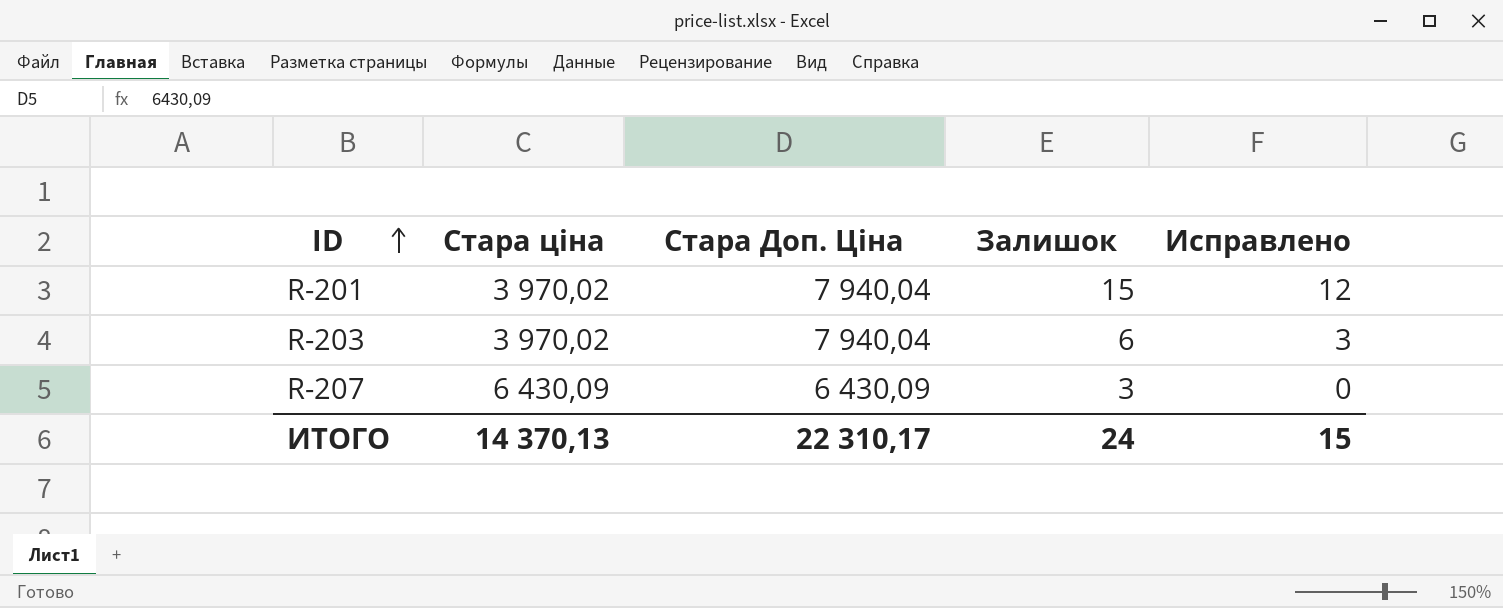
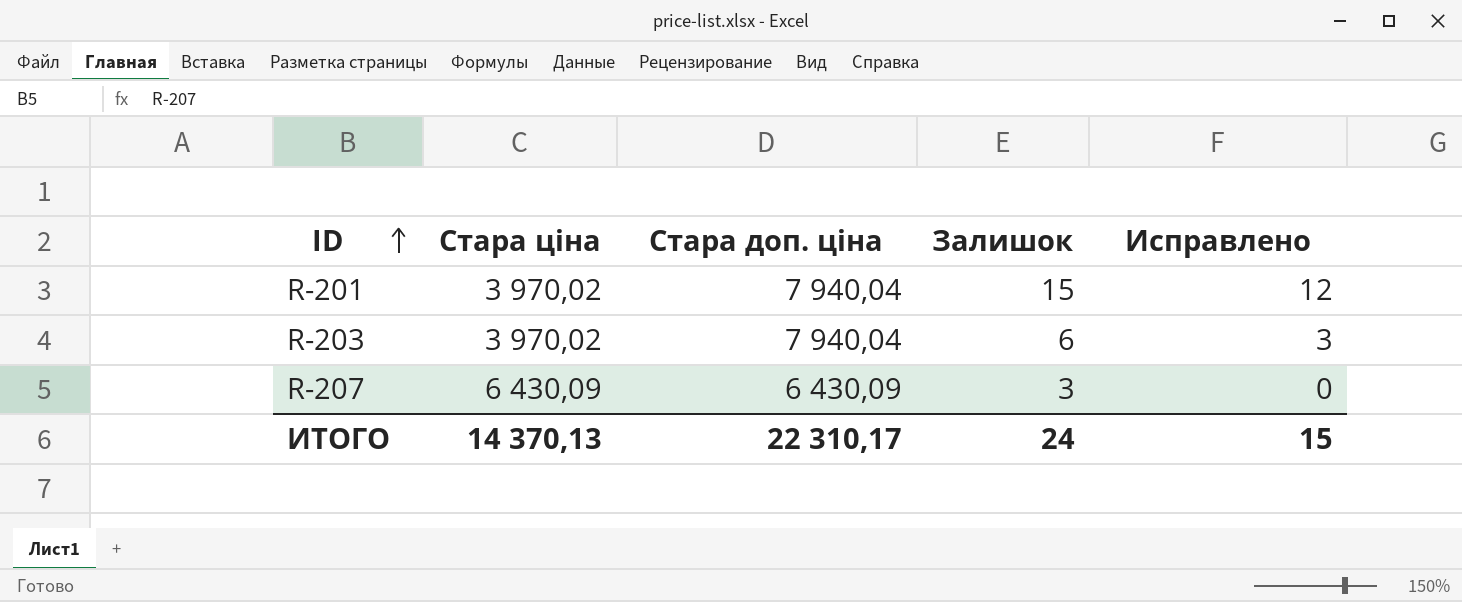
column name: Стара Доп. Ціна -> Стара доп. ціна

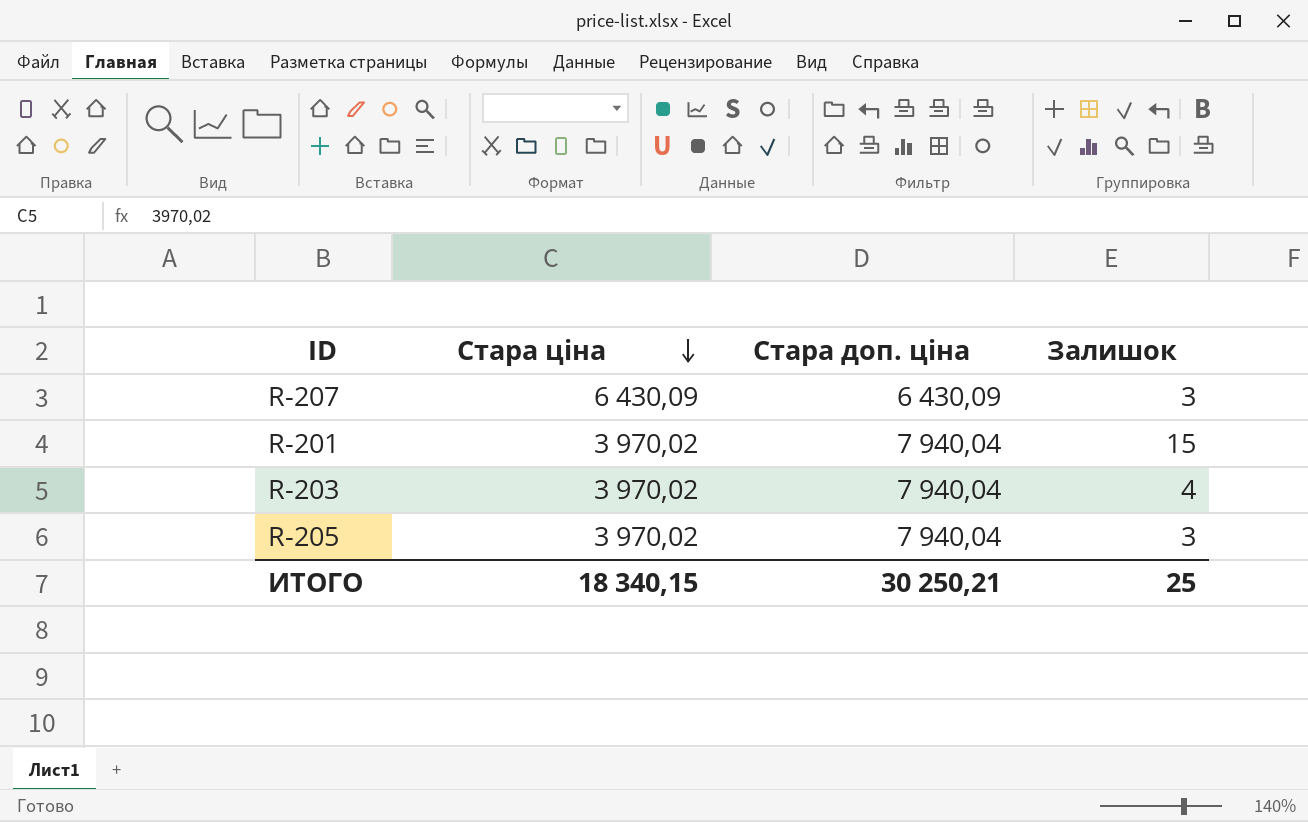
row order: ID ascending -> Стара ціна descending
column Исправлено | formula: [Залишок] - 3 -> none
R-203 | Залишок: 6 -> 4
row R-205: none -> 3 970,02 | 7 940,04 | 3
ИТОГО | Стара ціна: 14 370,13 -> 18 340,15
ИТОГО | Стара доп. ціна: 22 310,17 -> 30 250,21
ИТОГО | Залишок: 24 -> 25

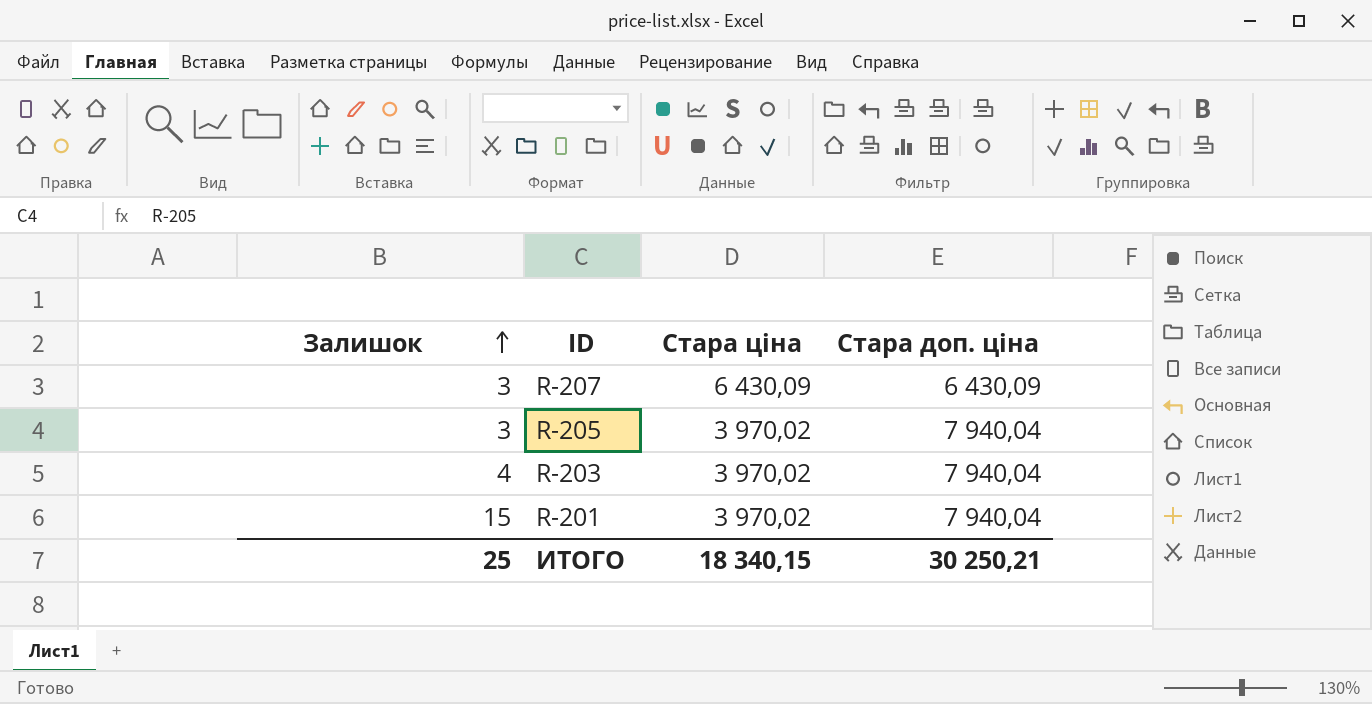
row order: Стара ціна descending -> Залишок ascending
column Залишок | position: 4 -> 1

